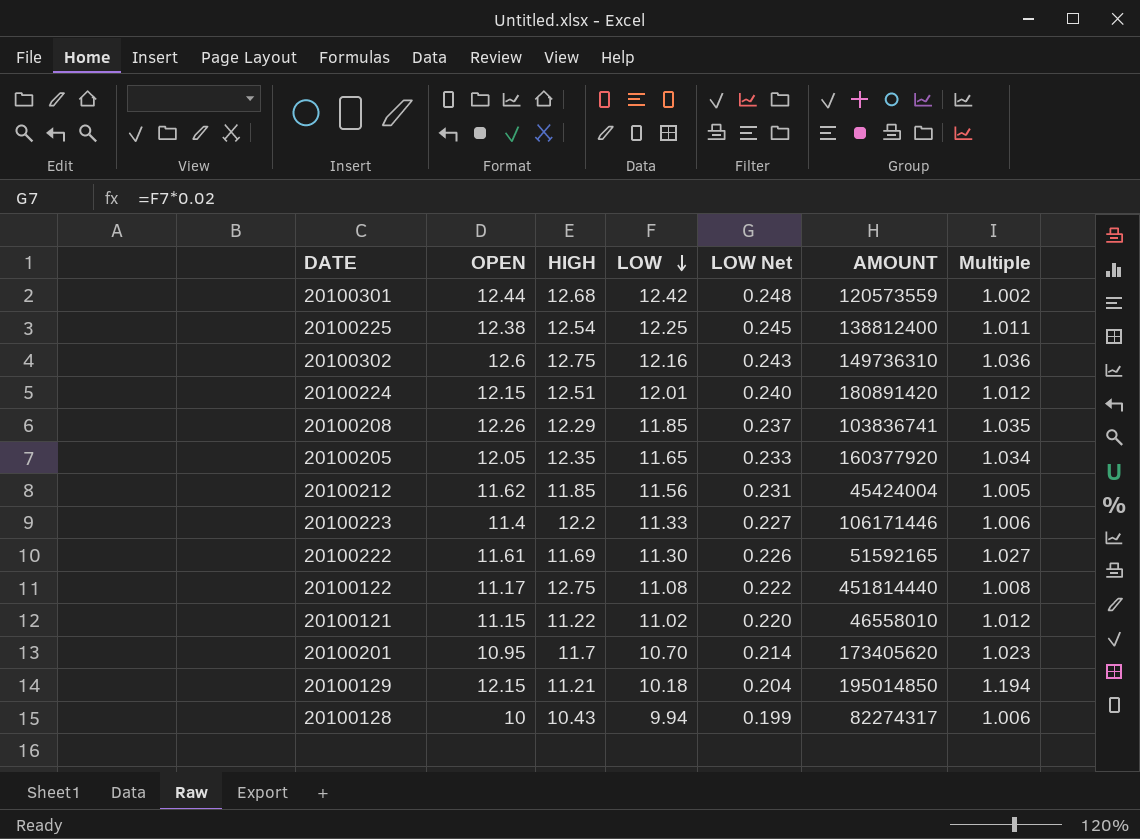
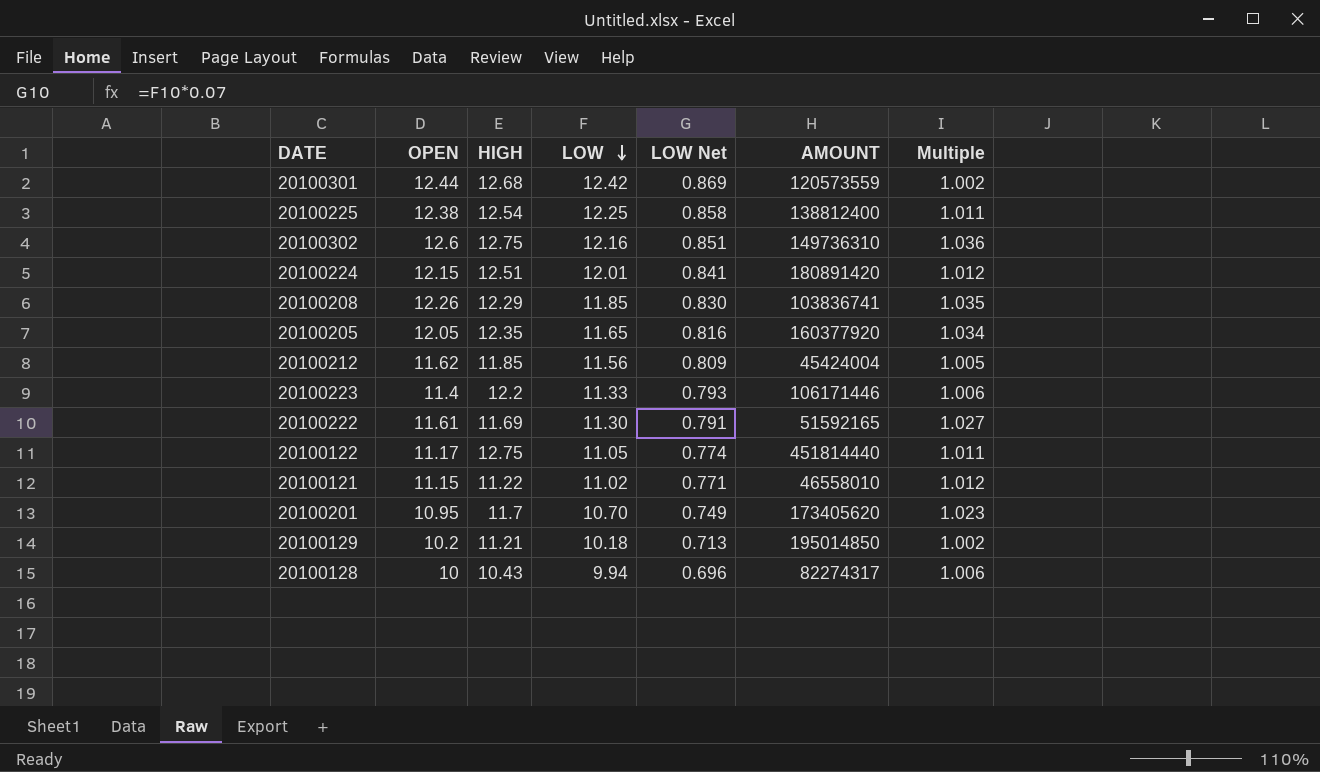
column LOW Net | formula: [LOW] * 0.02 -> [LOW] * 0.07
20100122 | LOW: 11.08 -> 11.05
20100122 | Multiple: 1.008 -> 1.011
20100129 | OPEN: 12.15 -> 10.2
20100129 | Multiple: 1.194 -> 1.002

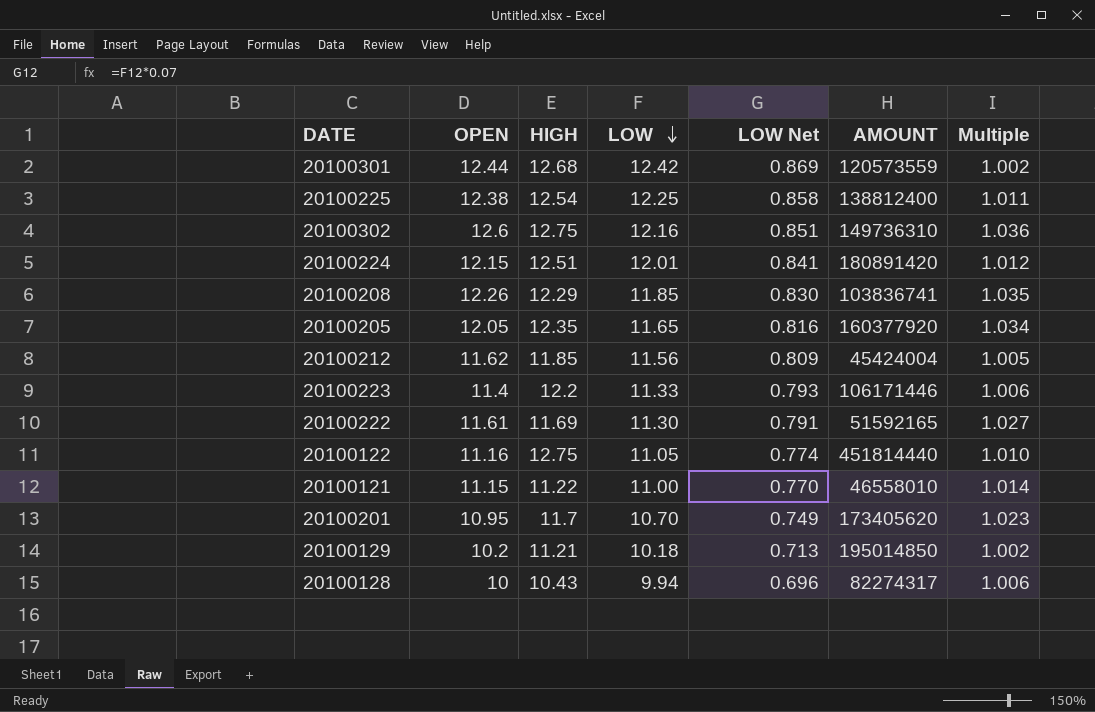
20100122 | OPEN: 11.17 -> 11.16
20100122 | Multiple: 1.011 -> 1.010
20100121 | LOW: 11.02 -> 11.00
20100121 | LOW Net: 0.771 -> 0.770
20100121 | Multiple: 1.012 -> 1.014

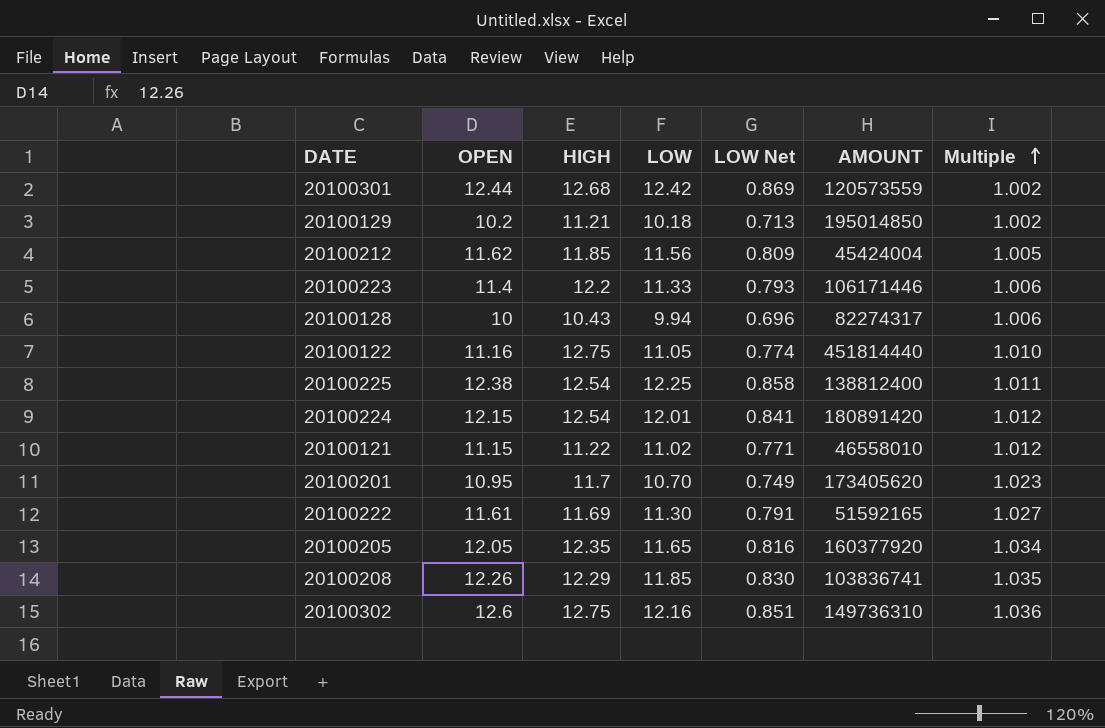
row order: LOW descending -> Multiple ascending
20100224 | HIGH: 12.51 -> 12.54
20100121 | LOW: 11.00 -> 11.02
20100121 | LOW Net: 0.770 -> 0.771
20100121 | Multiple: 1.014 -> 1.012

